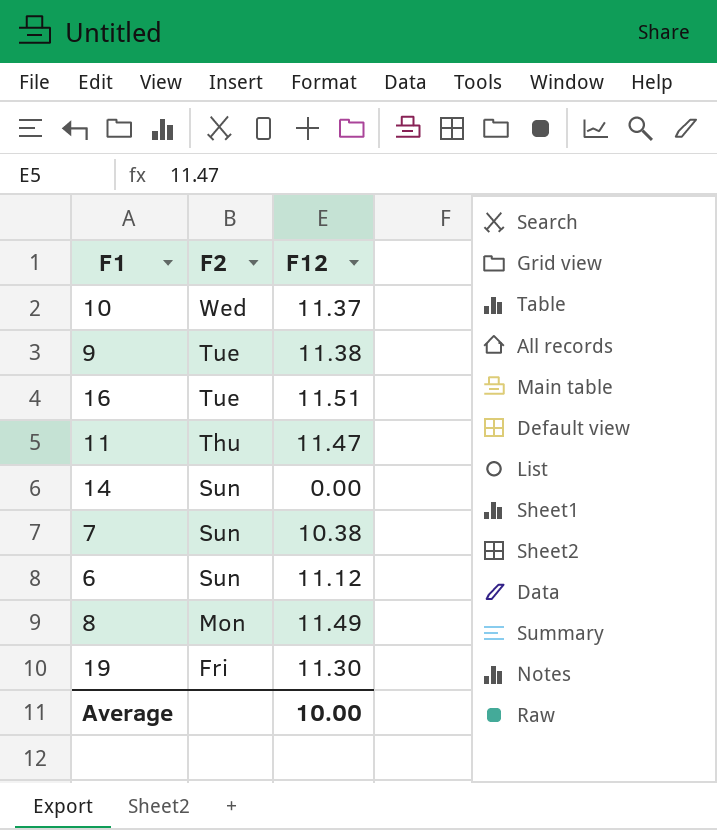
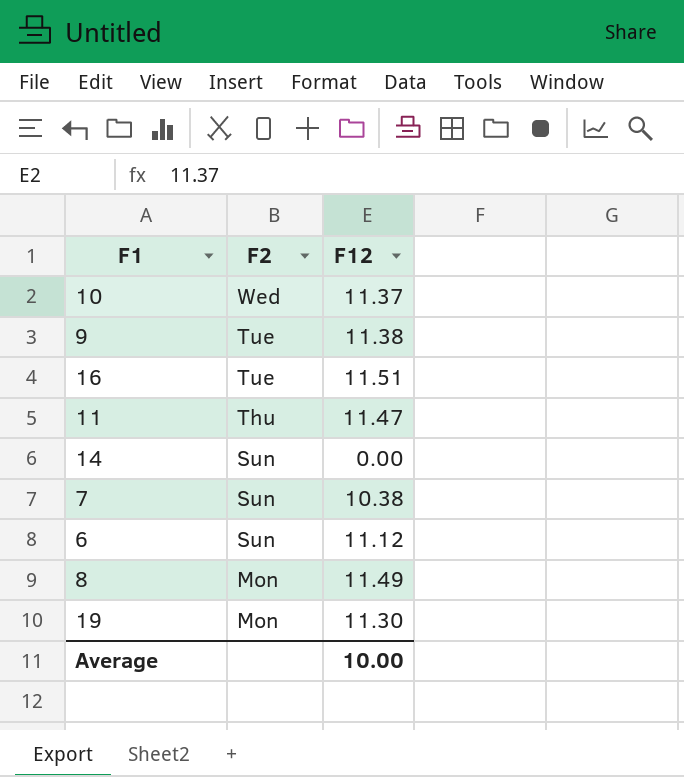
19 | F2: Fri -> Mon

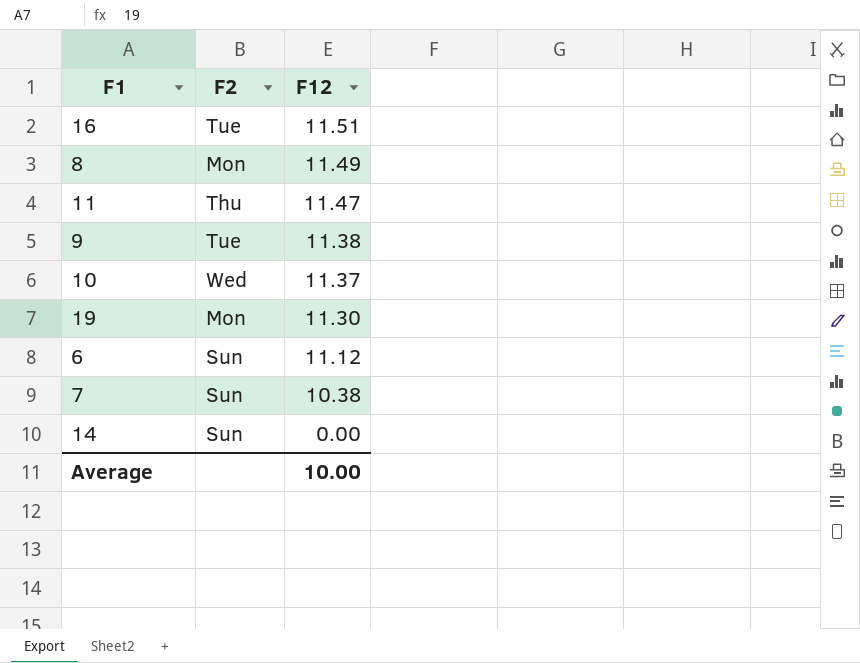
row order: F2 descending -> F12 descending

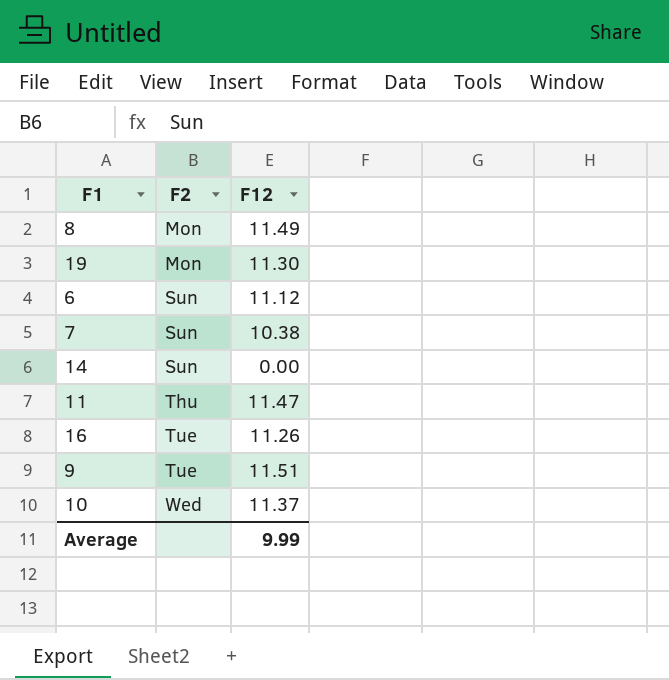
row order: F12 descending -> F2 ascending
16 | F12: 11.51 -> 11.26
9 | F12: 11.38 -> 11.51
Average | F12: 10.00 -> 9.99

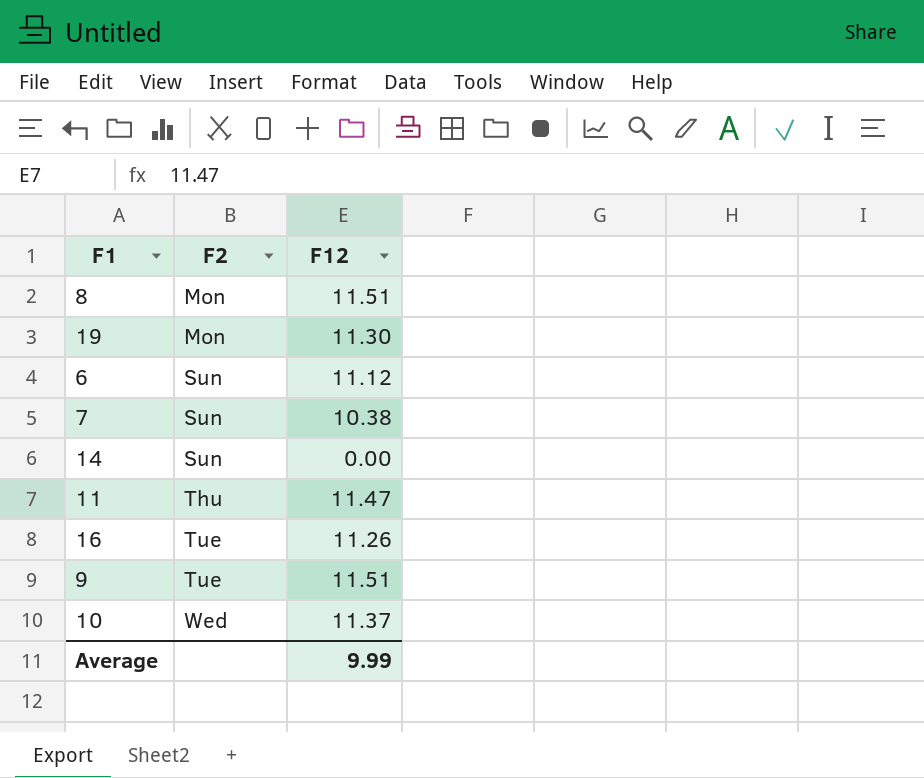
8 | F12: 11.49 -> 11.51

